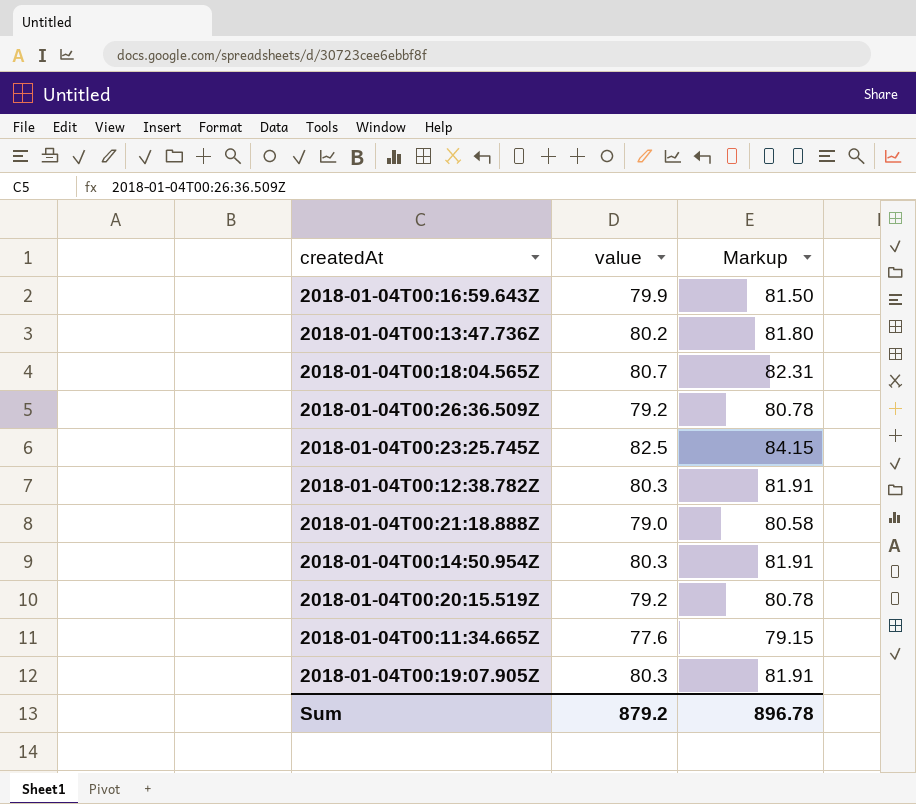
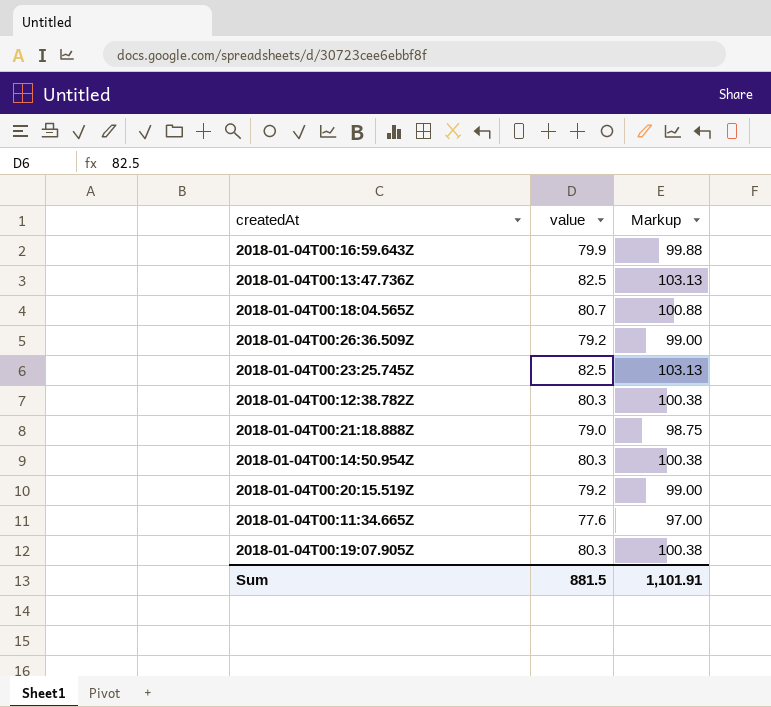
column Markup | formula: [value] * 1.02 -> [value] * 1.25
2018-01-04T00:13:47.736Z | value: 80.2 -> 82.5
Sum | value: 879.2 -> 881.5
Sum | Markup: 896.78 -> 1,101.91

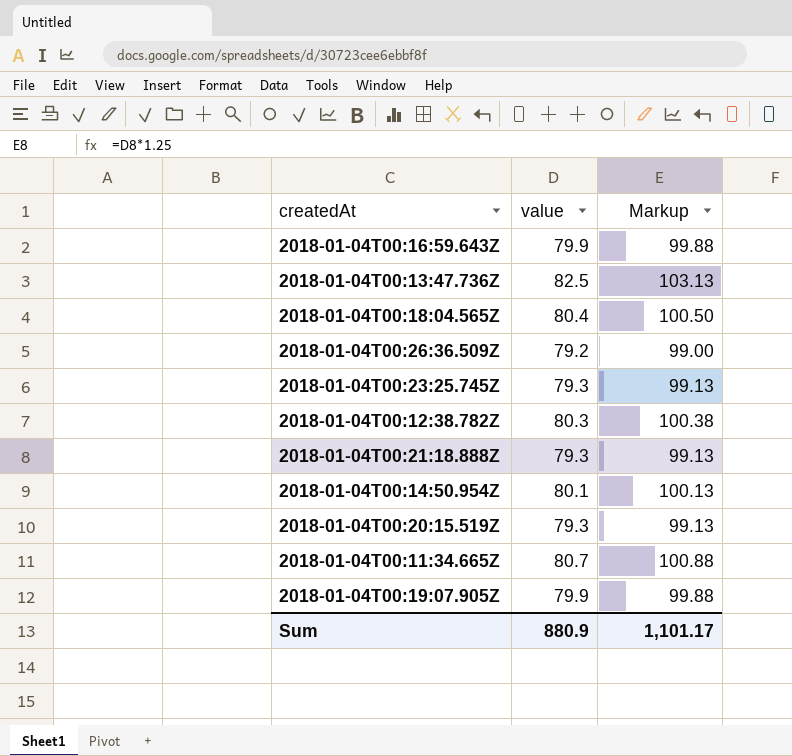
2018-01-04T00:18:04.565Z | value: 80.7 -> 80.4
2018-01-04T00:18:04.565Z | Markup: 100.88 -> 100.50
2018-01-04T00:23:25.745Z | value: 82.5 -> 79.3
2018-01-04T00:23:25.745Z | Markup: 103.13 -> 99.13
2018-01-04T00:21:18.888Z | value: 79.0 -> 79.3
2018-01-04T00:21:18.888Z | Markup: 98.75 -> 99.13
2018-01-04T00:14:50.954Z | value: 80.3 -> 80.1
2018-01-04T00:14:50.954Z | Markup: 100.38 -> 100.13
2018-01-04T00:20:15.519Z | value: 79.2 -> 79.3
2018-01-04T00:20:15.519Z | Markup: 99.00 -> 99.13
2018-01-04T00:11:34.665Z | value: 77.6 -> 80.7
2018-01-04T00:11:34.665Z | Markup: 97.00 -> 100.88
2018-01-04T00:19:07.905Z | value: 80.3 -> 79.9
2018-01-04T00:19:07.905Z | Markup: 100.38 -> 99.88
Sum | value: 881.5 -> 880.9
Sum | Markup: 1,101.91 -> 1,101.17

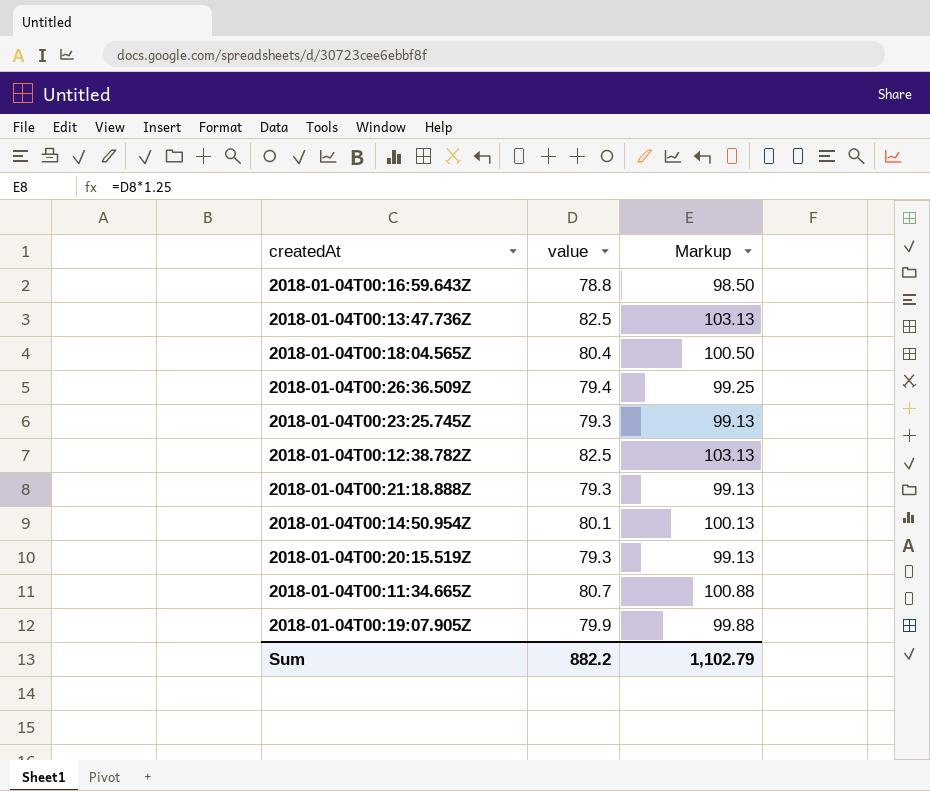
2018-01-04T00:16:59.643Z | value: 79.9 -> 78.8
2018-01-04T00:16:59.643Z | Markup: 99.88 -> 98.50
2018-01-04T00:26:36.509Z | value: 79.2 -> 79.4
2018-01-04T00:26:36.509Z | Markup: 99.00 -> 99.25
2018-01-04T00:12:38.782Z | value: 80.3 -> 82.5
2018-01-04T00:12:38.782Z | Markup: 100.38 -> 103.13
Sum | value: 880.9 -> 882.2
Sum | Markup: 1,101.17 -> 1,102.79

